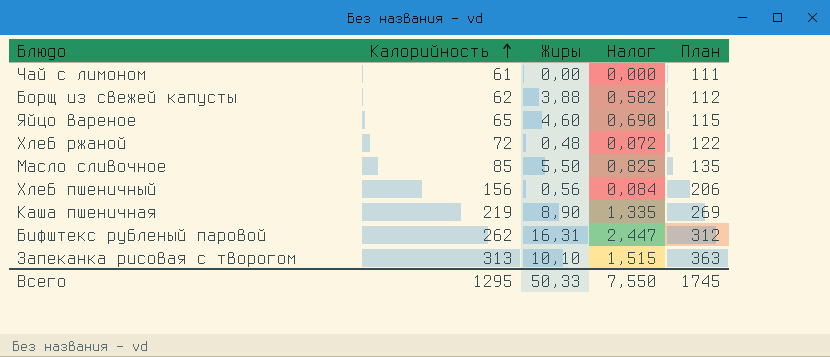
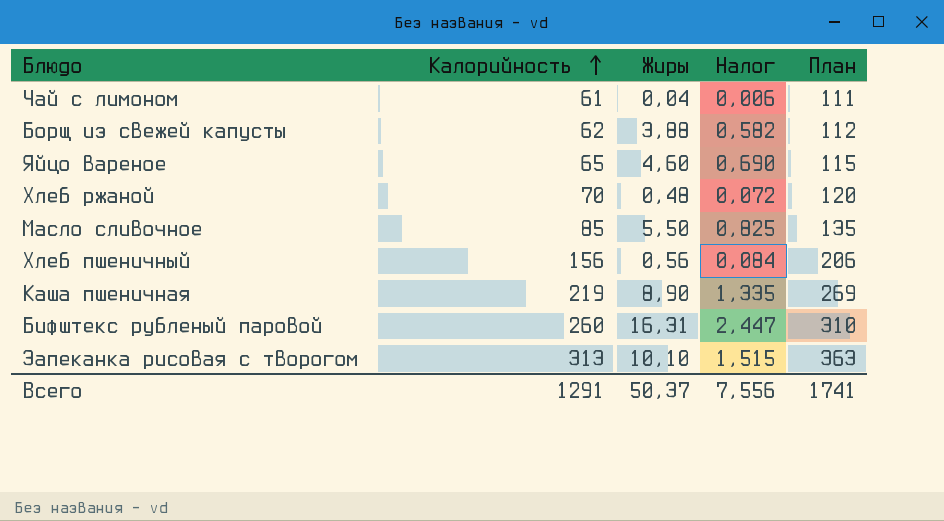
Чай с лимоном | Жиры: 0,00 -> 0,04
Чай с лимоном | Налог: 0,000 -> 0,006
Хлеб ржаной | Калорийность: 72 -> 70
Хлеб ржаной | План: 122 -> 120
Бифштекс рубленый паровой | Калорийность: 262 -> 260
Бифштекс рубленый паровой | План: 312 -> 310
Всего | Калорийность: 1295 -> 1291
Всего | Жиры: 50,33 -> 50,37
Всего | Налог: 7,550 -> 7,556
Всего | План: 1745 -> 1741

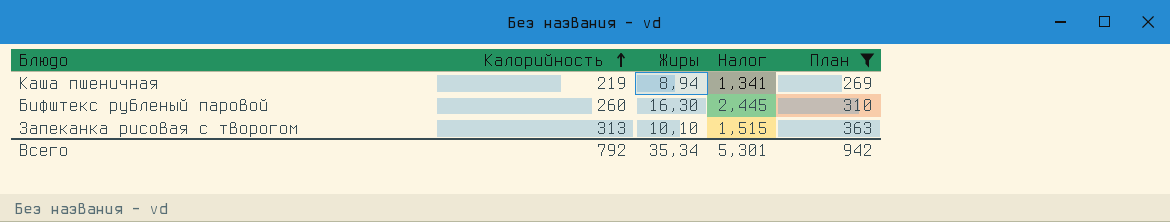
filter: none -> План >= 269
Каша пшеничная | Жиры: 8,90 -> 8,94
Каша пшеничная | Налог: 1,335 -> 1,341
Бифштекс рубленый паровой | Жиры: 16,31 -> 16,30
Бифштекс рубленый паровой | Налог: 2,447 -> 2,445
Всего | Калорийность: 1291 -> 792
Всего | Жиры: 50,37 -> 35,34
Всего | Налог: 7,556 -> 5,301
Всего | План: 1741 -> 942

